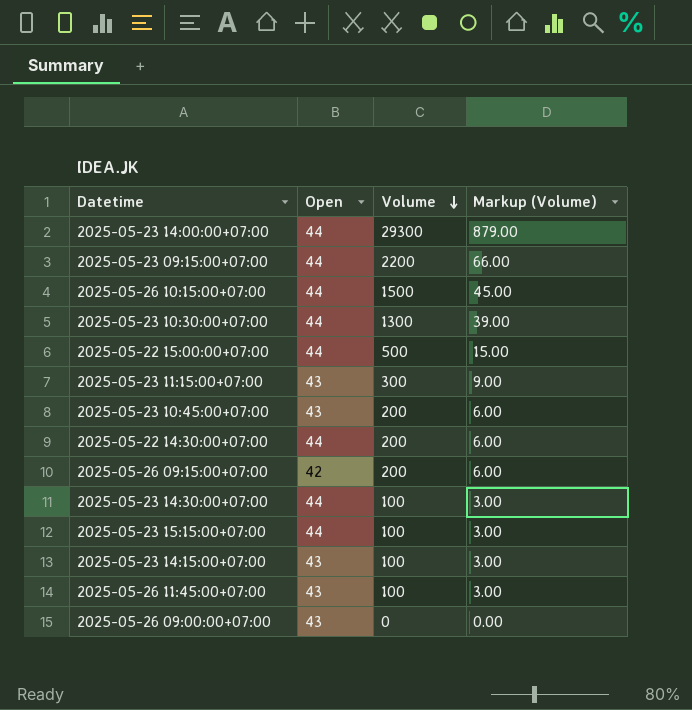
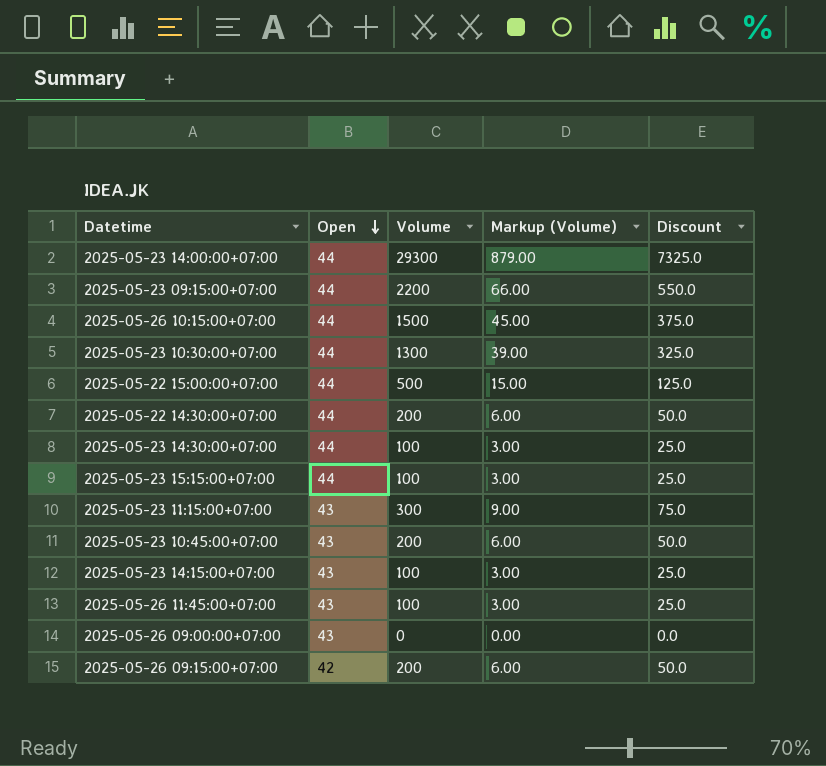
row order: Volume descending -> Open descending
column Discount | formula: none -> [Volume] * 0.25

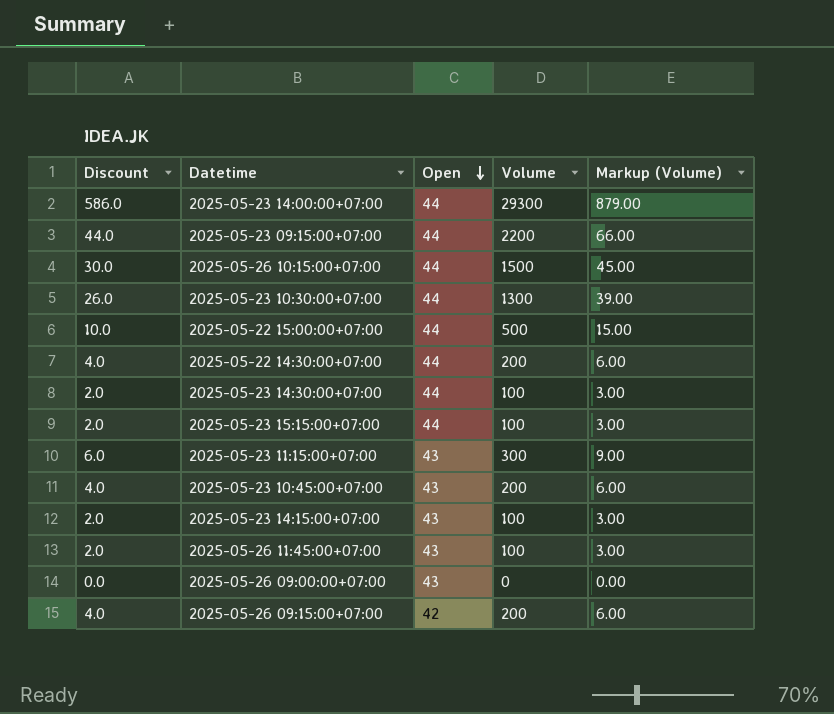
column Discount | formula: [Volume] * 0.25 -> [Volume] * 0.02
column Discount | position: 5 -> 1

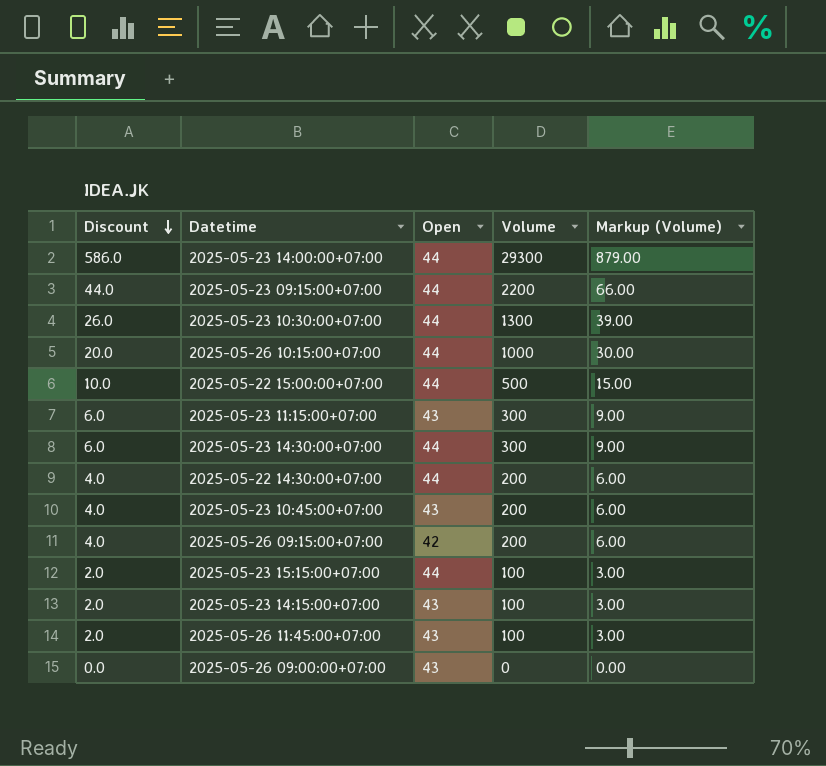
row order: Open descending -> Discount descending
2025-05-26 10:15:00+07:00 | Discount: 30.0 -> 20.0
2025-05-26 10:15:00+07:00 | Volume: 1500 -> 1000
2025-05-26 10:15:00+07:00 | Markup (Volume): 45.00 -> 30.00
2025-05-23 14:30:00+07:00 | Discount: 2.0 -> 6.0
2025-05-23 14:30:00+07:00 | Volume: 100 -> 300
2025-05-23 14:30:00+07:00 | Markup (Volume): 3.00 -> 9.00

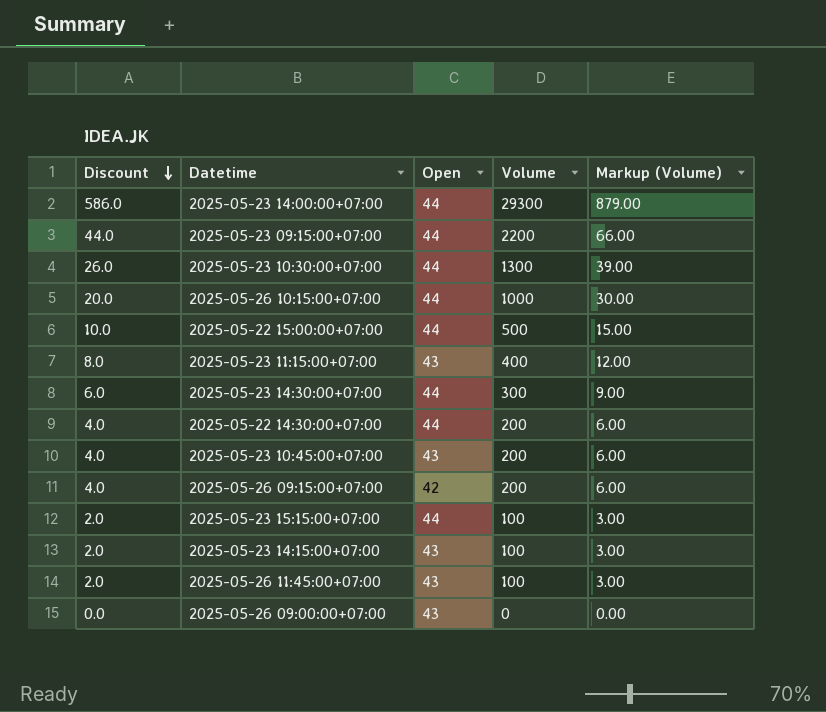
2025-05-23 11:15:00+07:00 | Discount: 6.0 -> 8.0
2025-05-23 11:15:00+07:00 | Volume: 300 -> 400
2025-05-23 11:15:00+07:00 | Markup (Volume): 9.00 -> 12.00

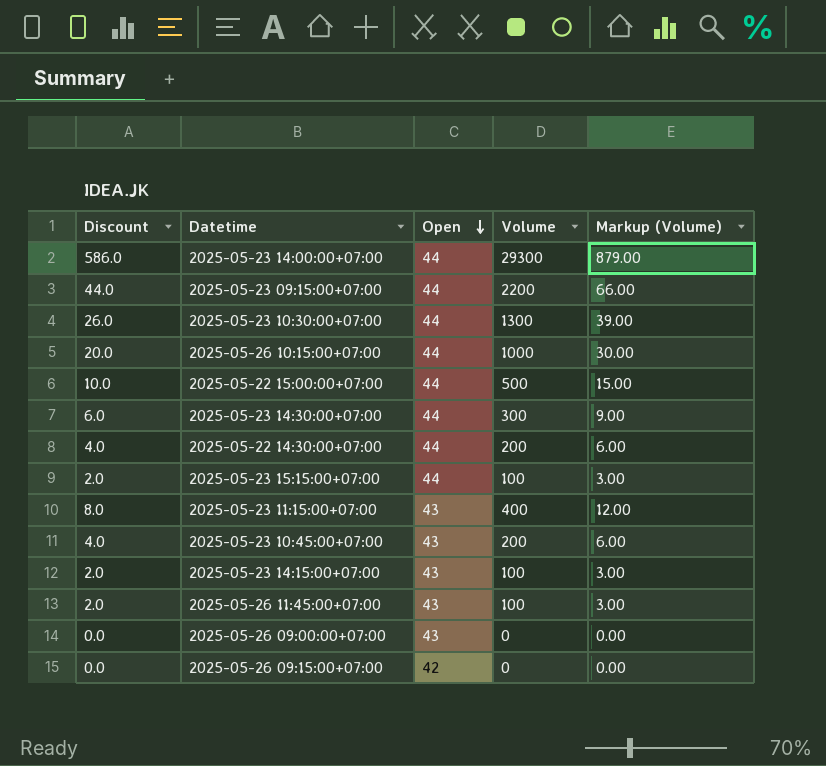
row order: Discount descending -> Open descending
2025-05-26 09:15:00+07:00 | Discount: 4.0 -> 0.0
2025-05-26 09:15:00+07:00 | Volume: 200 -> 0
2025-05-26 09:15:00+07:00 | Markup (Volume): 6.00 -> 0.00

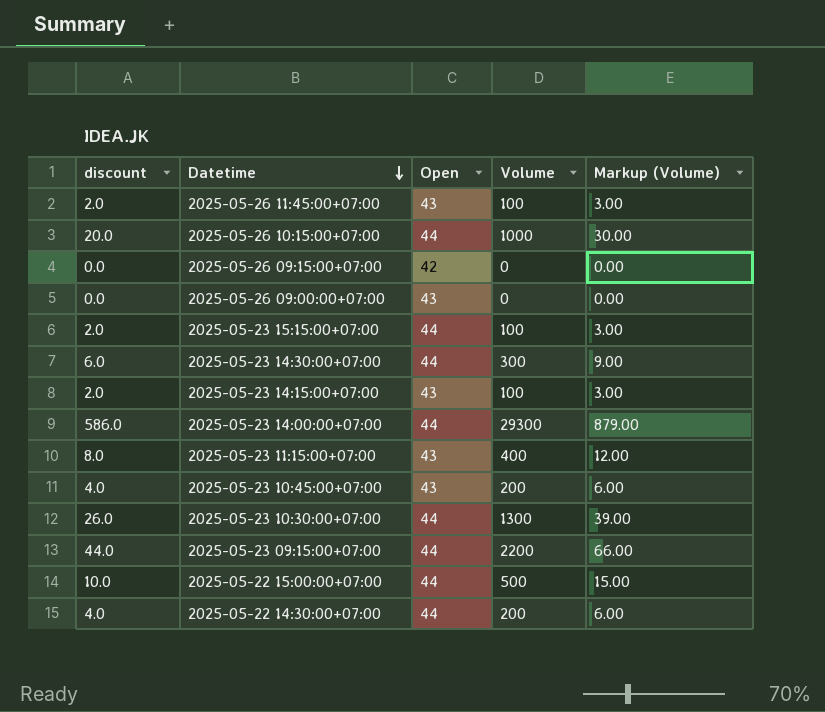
row order: Open descending -> Datetime descending
column name: Discount -> discount

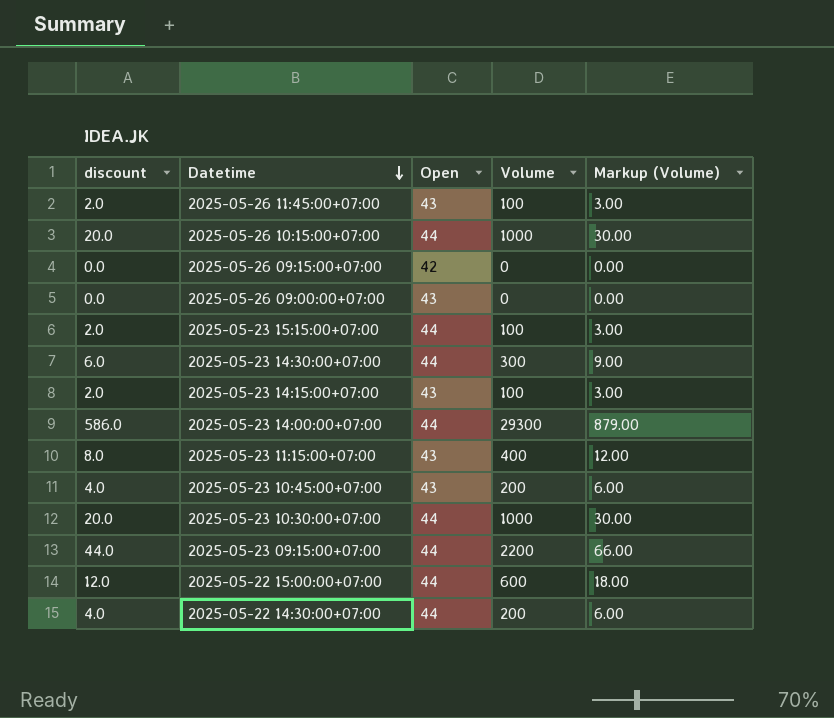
2025-05-23 10:30:00+07:00 | discount: 26.0 -> 20.0
2025-05-23 10:30:00+07:00 | Volume: 1300 -> 1000
2025-05-23 10:30:00+07:00 | Markup (Volume): 39.00 -> 30.00
2025-05-22 15:00:00+07:00 | discount: 10.0 -> 12.0
2025-05-22 15:00:00+07:00 | Volume: 500 -> 600
2025-05-22 15:00:00+07:00 | Markup (Volume): 15.00 -> 18.00

